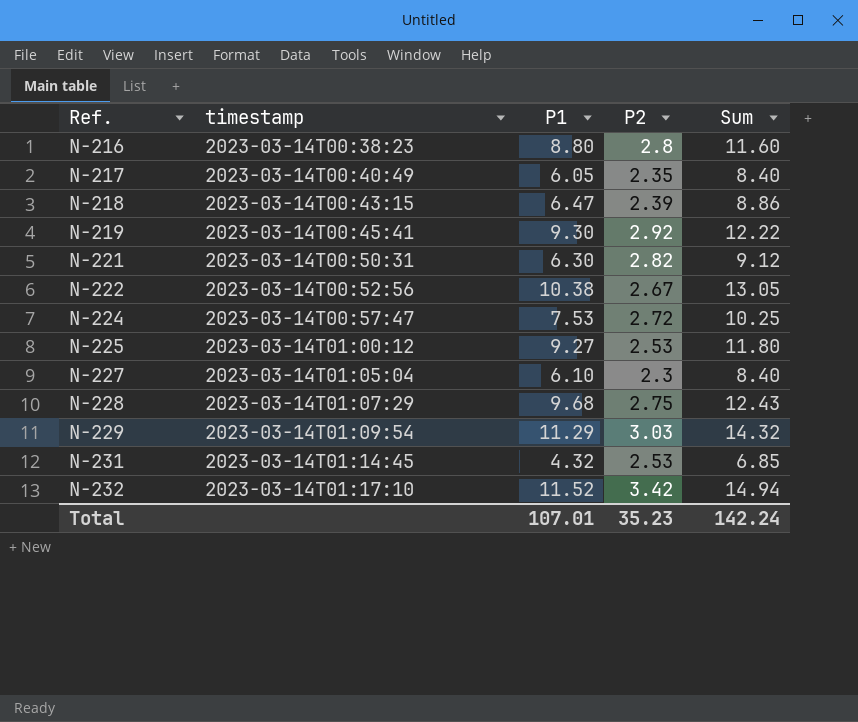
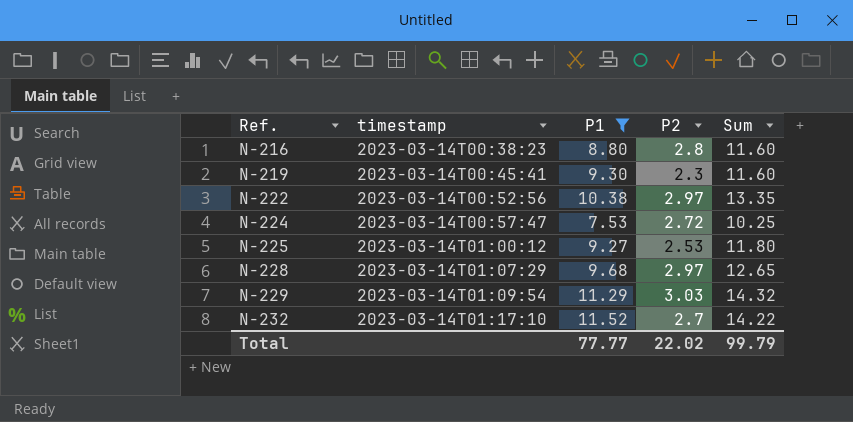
filter: none -> P1 >= 7.53
N-219 | P2: 2.92 -> 2.3
N-219 | Sum: 12.22 -> 11.60
N-222 | P2: 2.67 -> 2.97
N-222 | Sum: 13.05 -> 13.35
N-228 | P2: 2.75 -> 2.97
N-228 | Sum: 12.43 -> 12.65
N-232 | P2: 3.42 -> 2.7
N-232 | Sum: 14.94 -> 14.22
Total | P1: 107.01 -> 77.77
Total | P2: 35.23 -> 22.02
Total | Sum: 142.24 -> 99.79

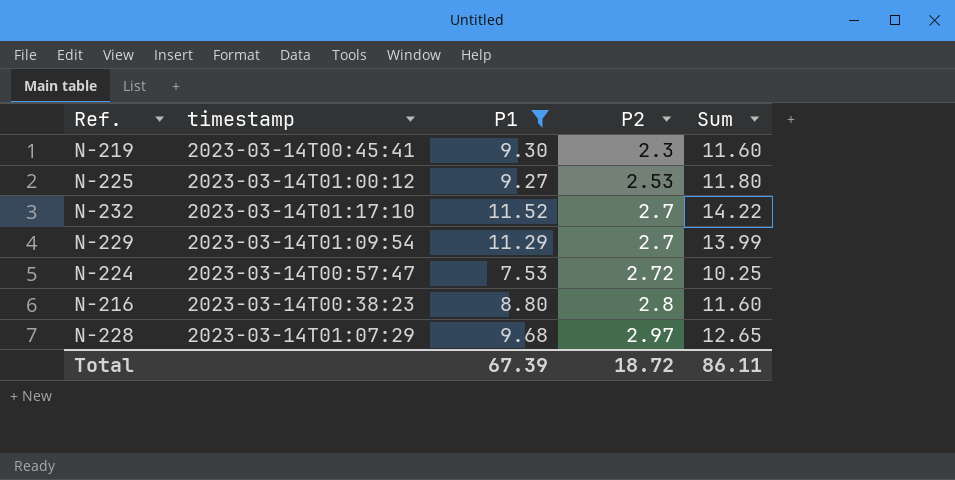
row order: Ref. ascending -> P2 ascending
row N-222: 2023-03-14T00:52:56 | 10.38 | 2.97 | 13.35 -> none
N-229 | P2: 3.03 -> 2.7
N-229 | Sum: 14.32 -> 13.99
Total | P1: 77.77 -> 67.39
Total | P2: 22.02 -> 18.72
Total | Sum: 99.79 -> 86.11

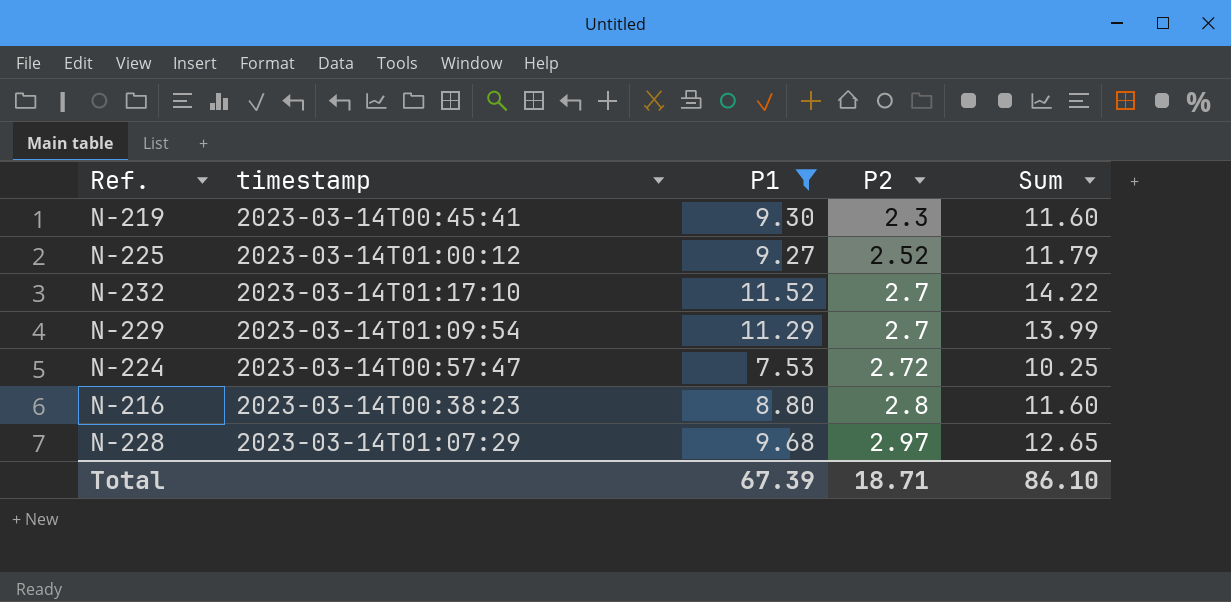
N-225 | P2: 2.53 -> 2.52
N-225 | Sum: 11.80 -> 11.79
Total | P2: 18.72 -> 18.71
Total | Sum: 86.11 -> 86.10

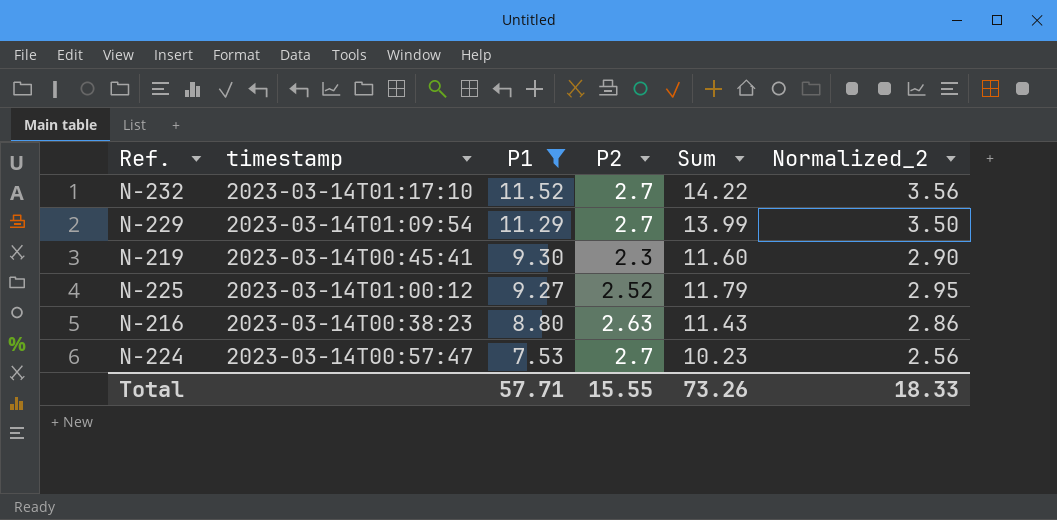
row order: P2 ascending -> P1 descending
column Normalized_2 | formula: none -> [Sum] * 0.25
row N-228: 2023-03-14T01:07:29 | 9.68 | 2.97 | 12.65 -> none
N-216 | P2: 2.8 -> 2.63
N-216 | Sum: 11.60 -> 11.43
N-224 | P2: 2.72 -> 2.7
N-224 | Sum: 10.25 -> 10.23
Total | P1: 67.39 -> 57.71
Total | P2: 18.71 -> 15.55
Total | Sum: 86.10 -> 73.26

